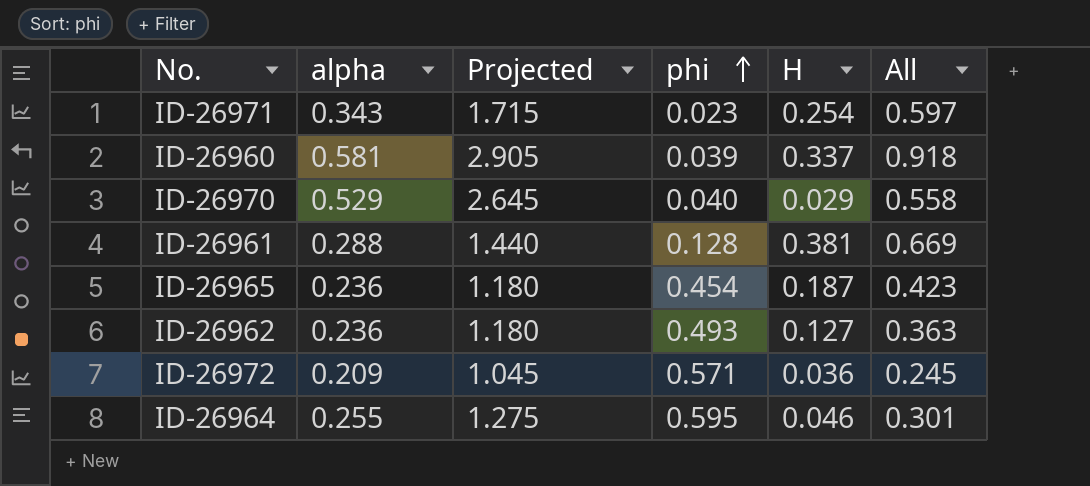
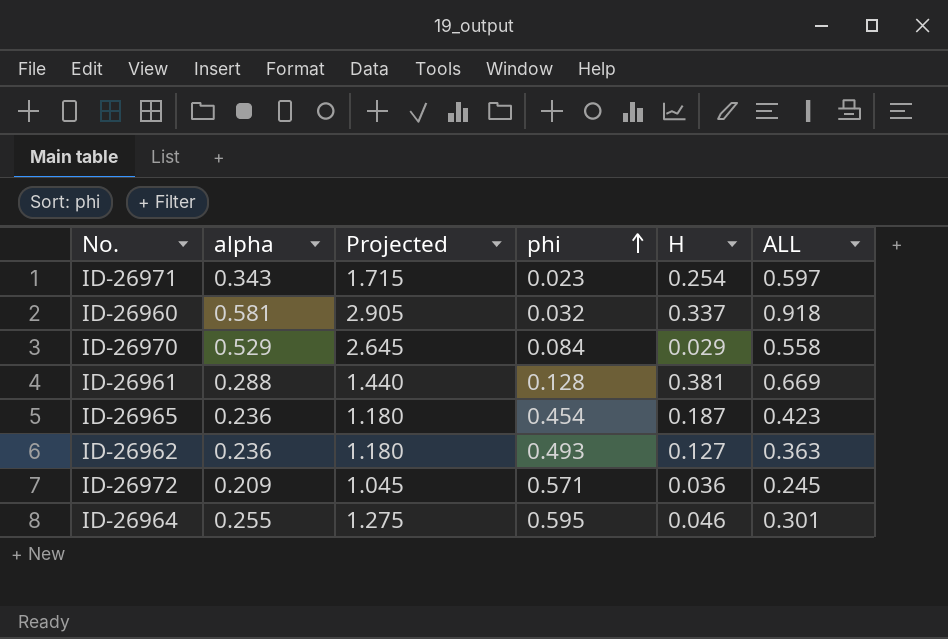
column name: All -> ALL
ID-26960 | phi: 0.039 -> 0.032
ID-26970 | phi: 0.040 -> 0.084

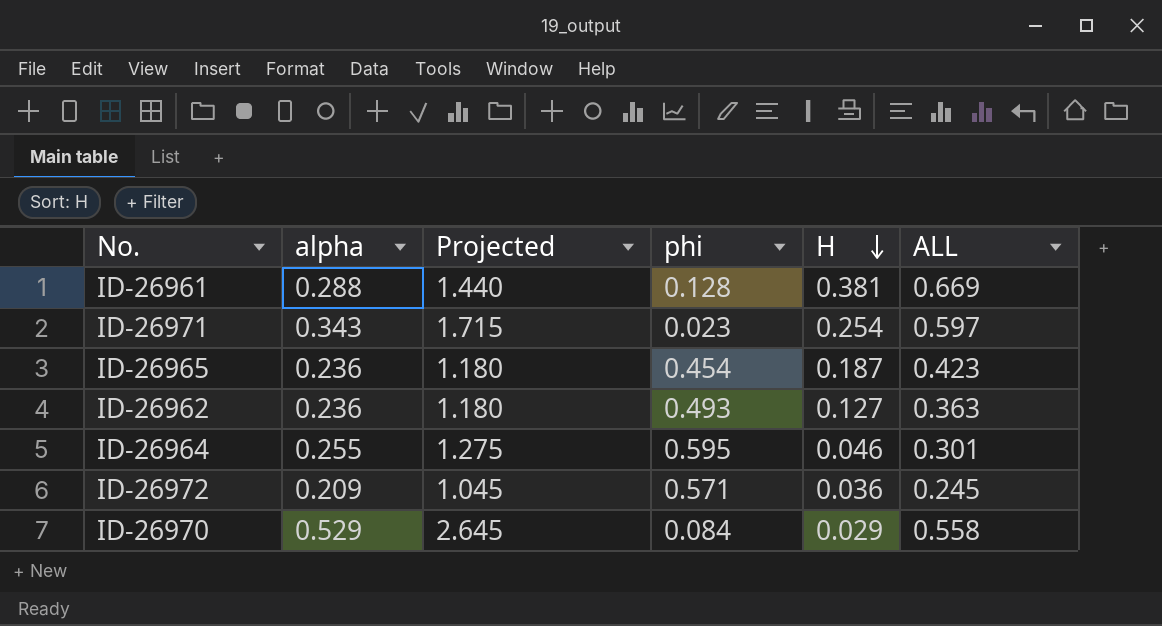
row order: phi ascending -> H descending
row ID-26960: 0.581 | 2.905 | 0.032 | 0.337 | 0.918 -> none

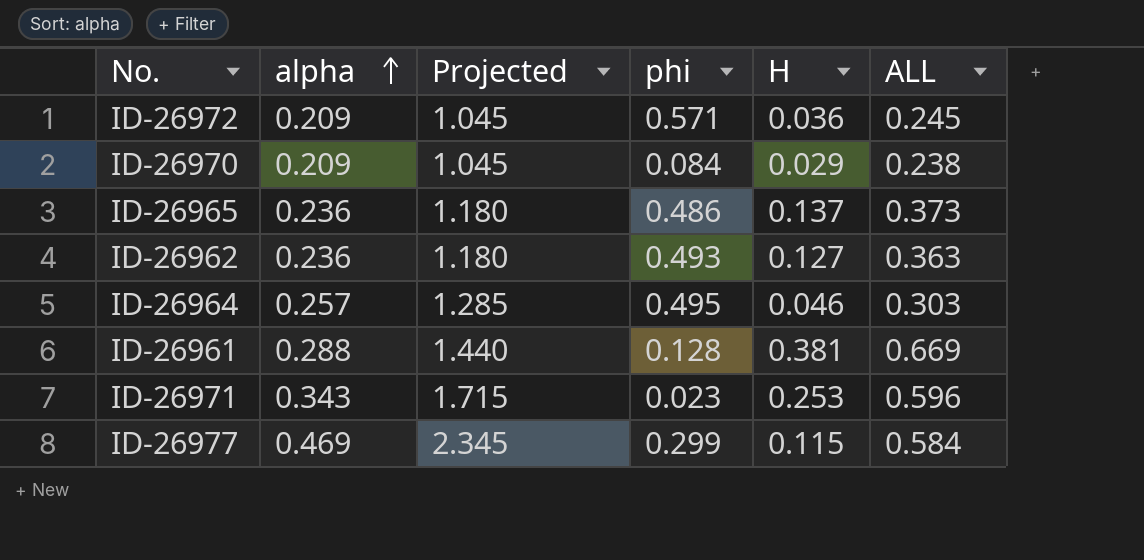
row order: H descending -> alpha ascending
ID-26970 | alpha: 0.529 -> 0.209
ID-26970 | Projected: 2.645 -> 1.045
ID-26970 | ALL: 0.558 -> 0.238
ID-26965 | phi: 0.454 -> 0.486
ID-26965 | H: 0.187 -> 0.137
ID-26965 | ALL: 0.423 -> 0.373
ID-26964 | alpha: 0.255 -> 0.257
ID-26964 | Projected: 1.275 -> 1.285
ID-26964 | phi: 0.595 -> 0.495
ID-26964 | ALL: 0.301 -> 0.303
ID-26971 | H: 0.254 -> 0.253
ID-26971 | ALL: 0.597 -> 0.596
row ID-26977: none -> 0.469 | 2.345 | 0.299 | 0.115 | 0.584

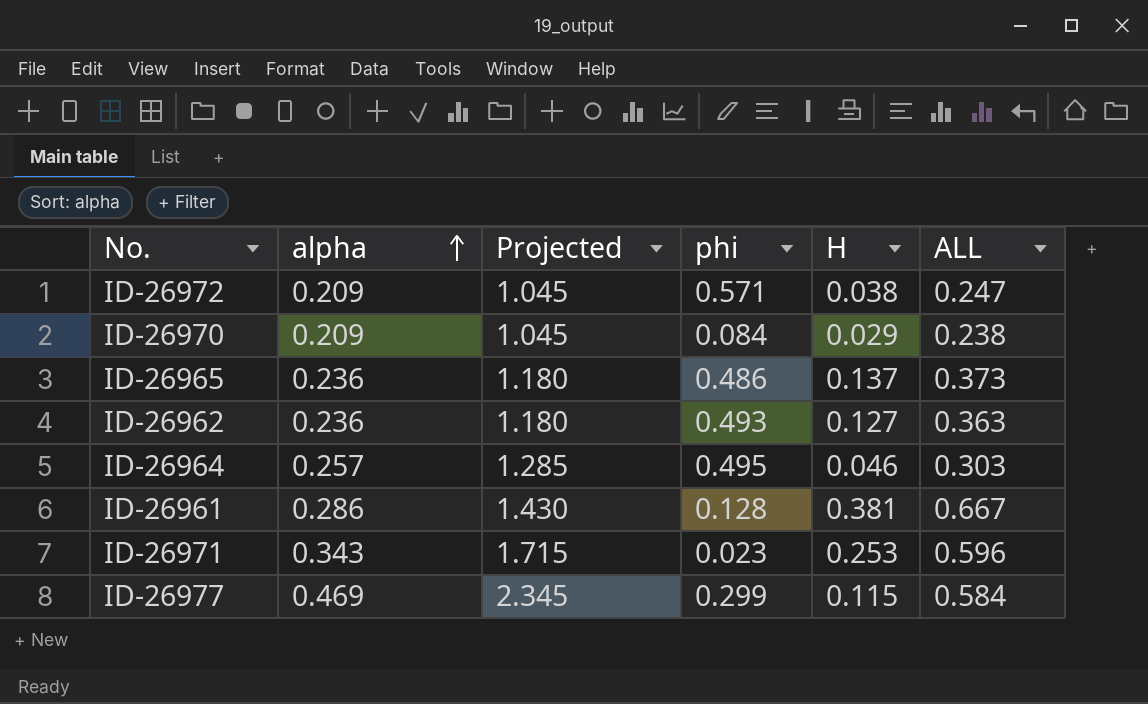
ID-26972 | H: 0.036 -> 0.038
ID-26972 | ALL: 0.245 -> 0.247
ID-26961 | alpha: 0.288 -> 0.286
ID-26961 | Projected: 1.440 -> 1.430
ID-26961 | ALL: 0.669 -> 0.667

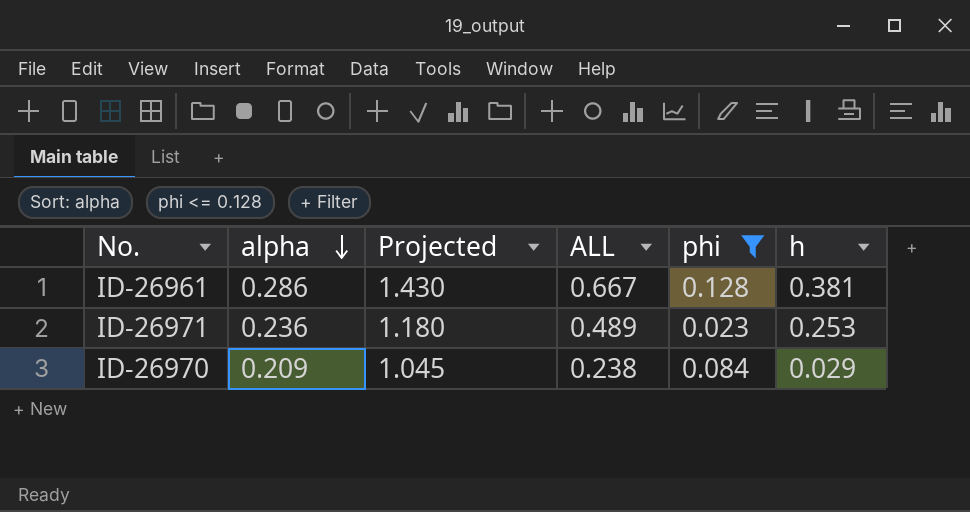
filter: none -> phi <= 0.128
row order: alpha ascending -> alpha descending
column ALL | position: 6 -> 4
column name: H -> h
ID-26971 | alpha: 0.343 -> 0.236
ID-26971 | Projected: 1.715 -> 1.180
ID-26971 | ALL: 0.596 -> 0.489

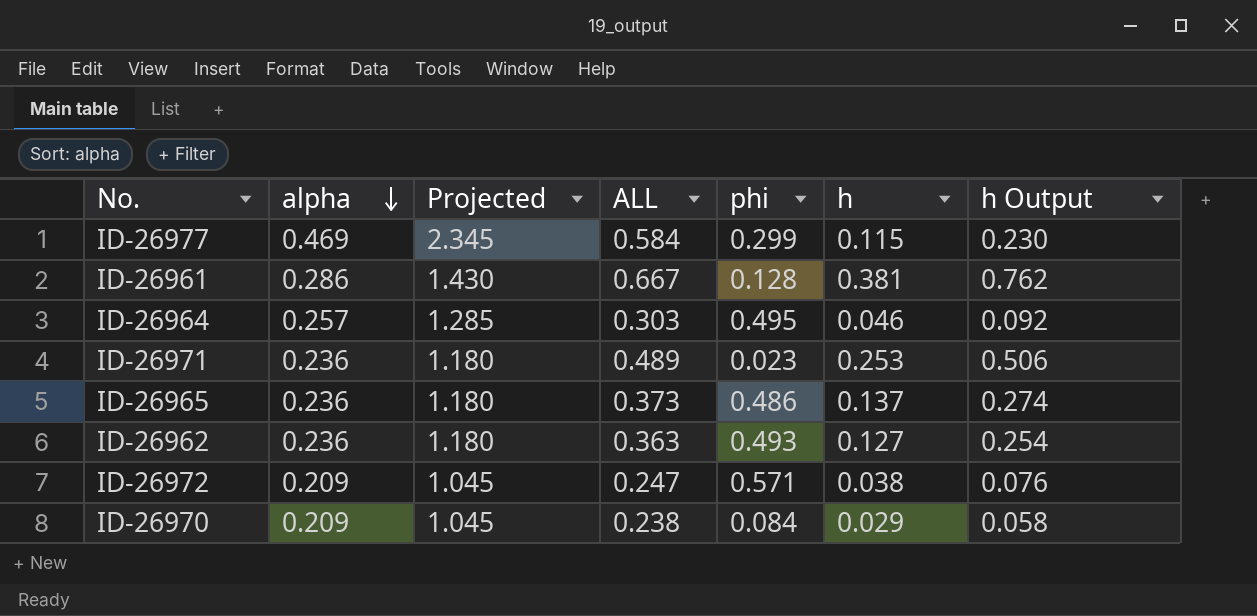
filter: phi <= 0.128 -> none
column h Output | formula: none -> [h] * 2

